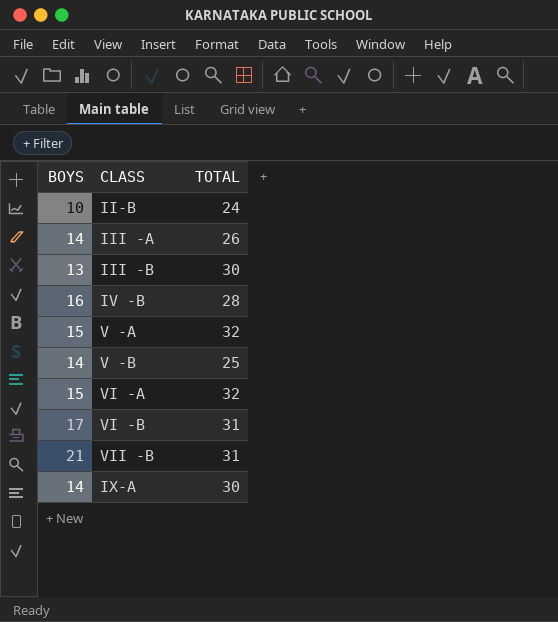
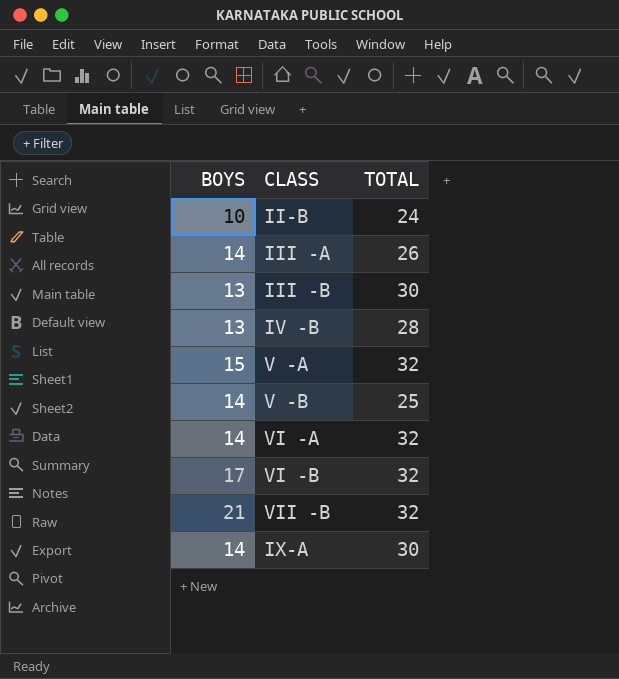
IV -B | BOYS: 16 -> 13
VI -A | BOYS: 15 -> 14
VI -B | TOTAL: 31 -> 32
VII -B | TOTAL: 31 -> 32

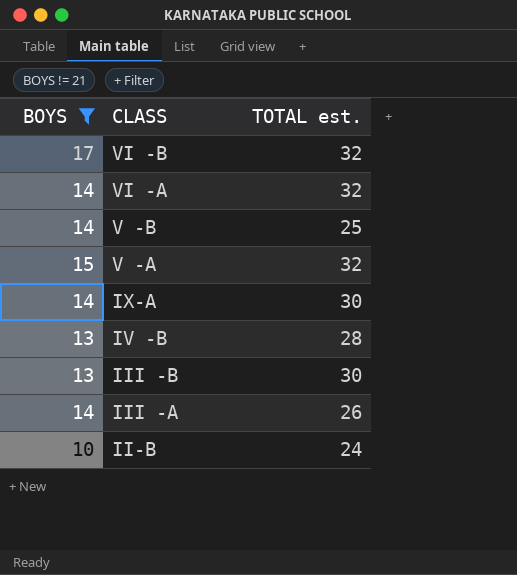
filter: none -> BOYS != 21
row order: none -> CLASS descending
column name: TOTAL -> TOTAL est.

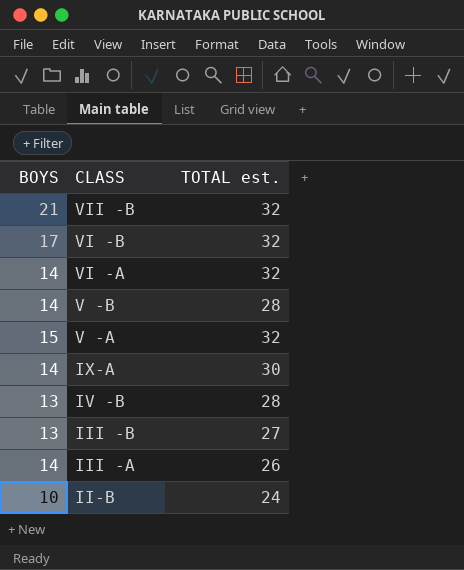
filter: BOYS != 21 -> none
V -B | TOTAL est.: 25 -> 28
III -B | TOTAL est.: 30 -> 27

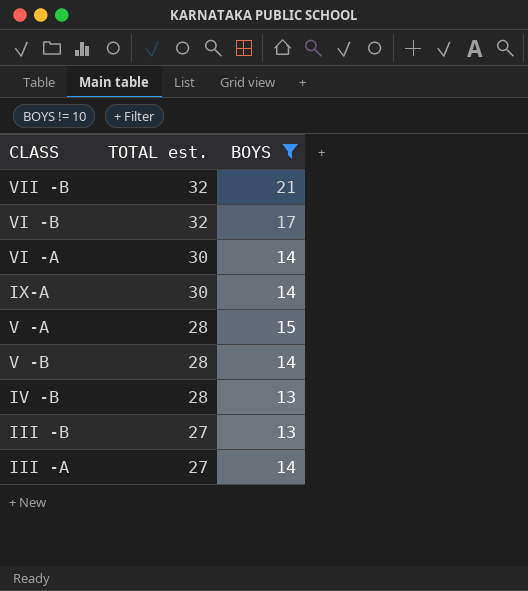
filter: none -> BOYS != 10
row order: CLASS descending -> TOTAL est. descending
column BOYS | position: 1 -> 3
VI -A | TOTAL est.: 32 -> 30
V -A | TOTAL est.: 32 -> 28
III -A | TOTAL est.: 26 -> 27

